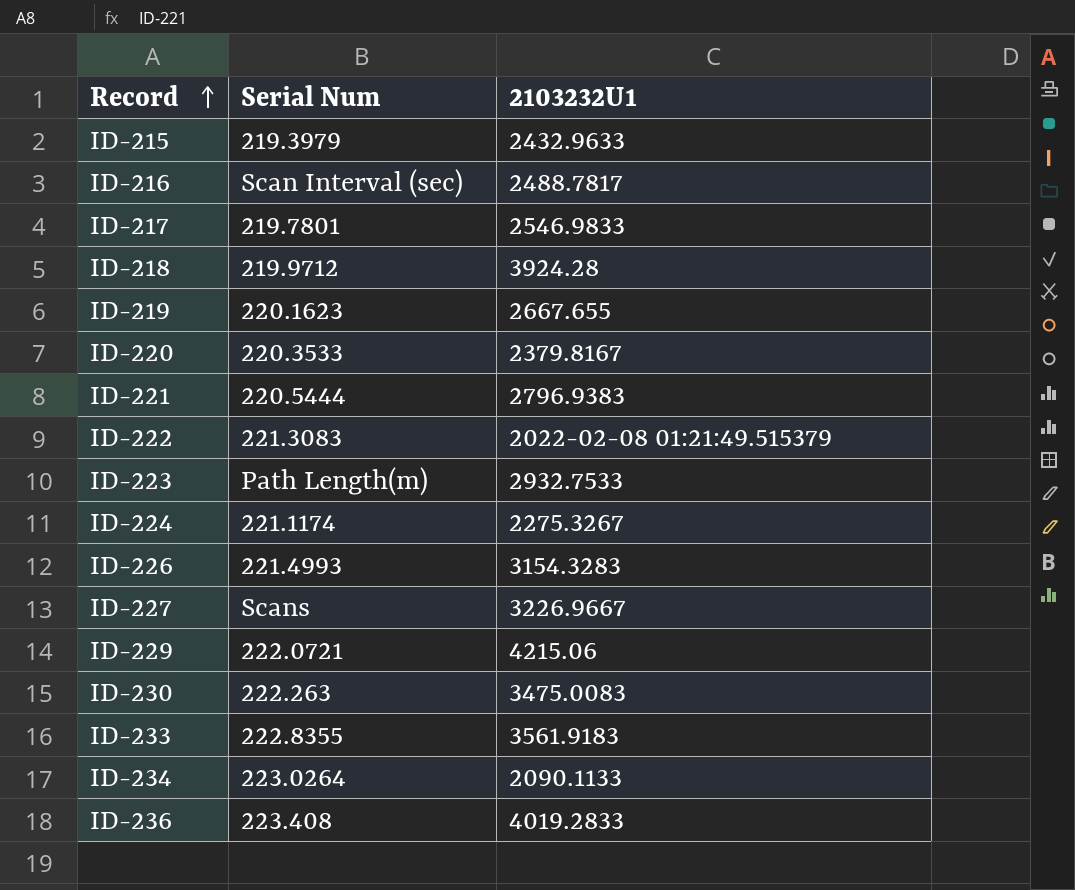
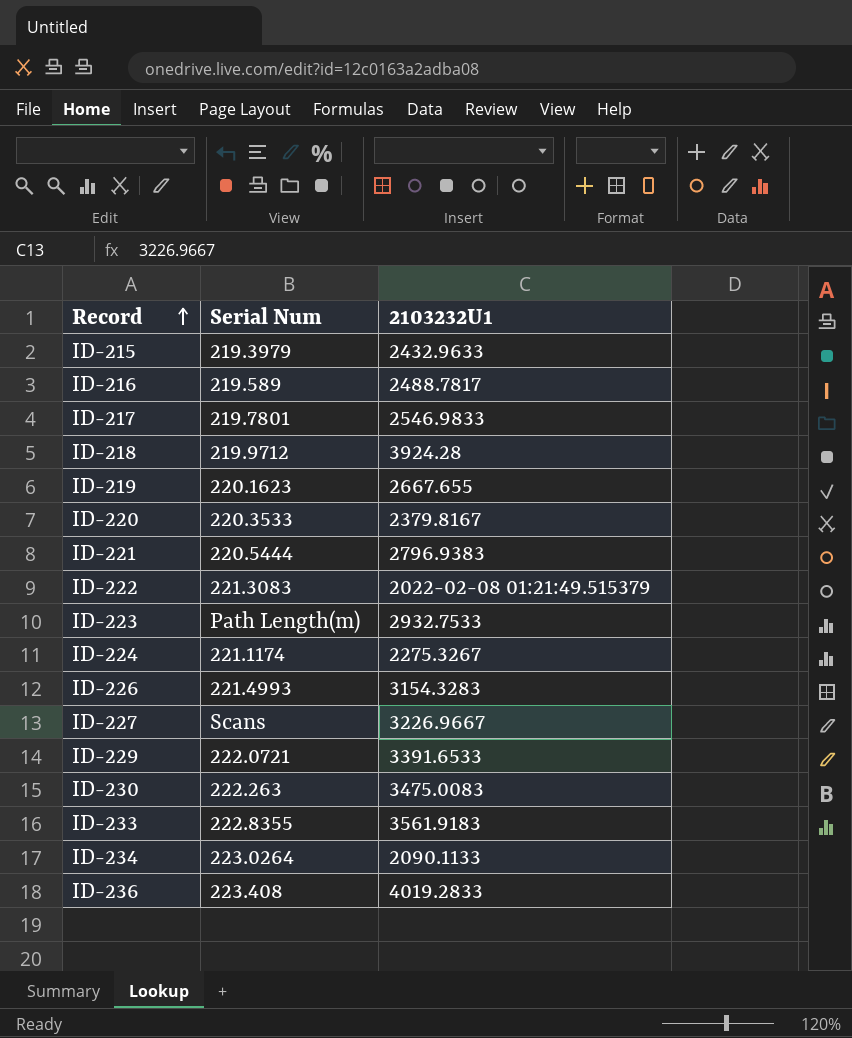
ID-216 | Serial Num: Scan Interval (sec) -> 219.589
ID-229 | 2103232U1: 4215.06 -> 3391.6533

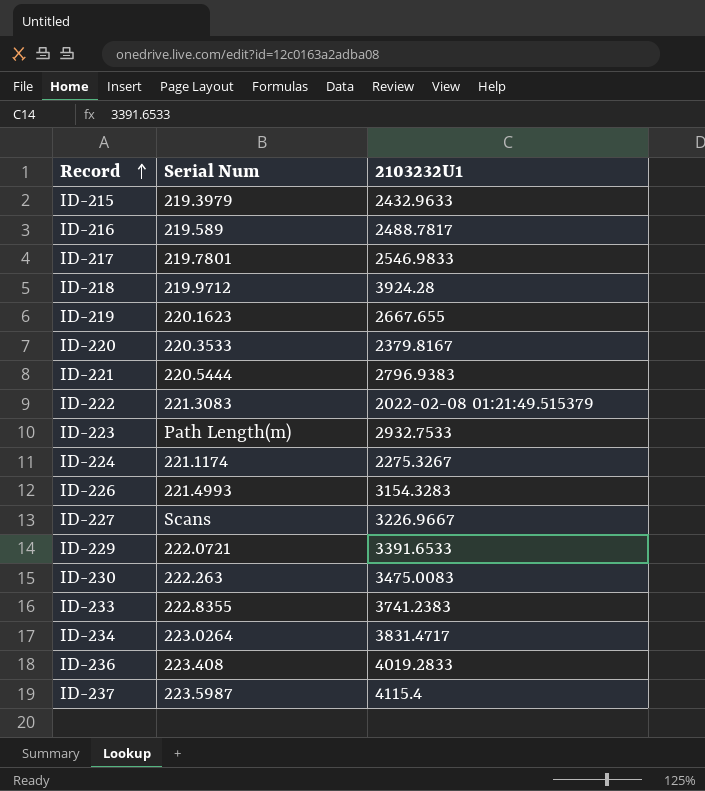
ID-233 | 2103232U1: 3561.9183 -> 3741.2383
ID-234 | 2103232U1: 2090.1133 -> 3831.4717
row ID-237: none -> 223.5987 | 4115.4

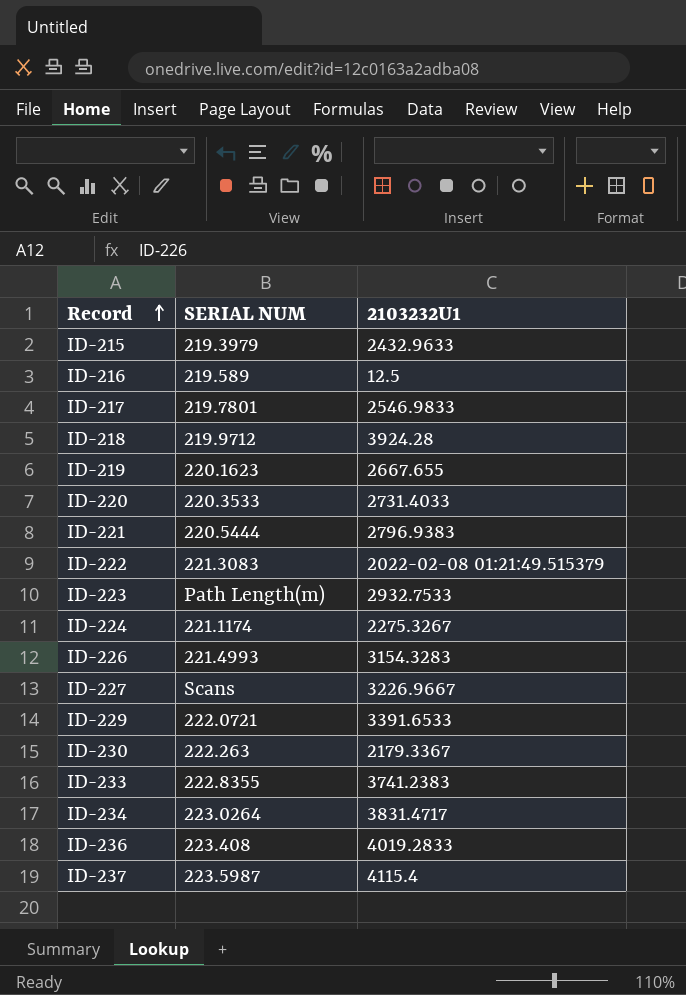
column name: Serial Num -> SERIAL NUM
ID-216 | 2103232U1: 2488.7817 -> 12.5
ID-220 | 2103232U1: 2379.8167 -> 2731.4033
ID-230 | 2103232U1: 3475.0083 -> 2179.3367

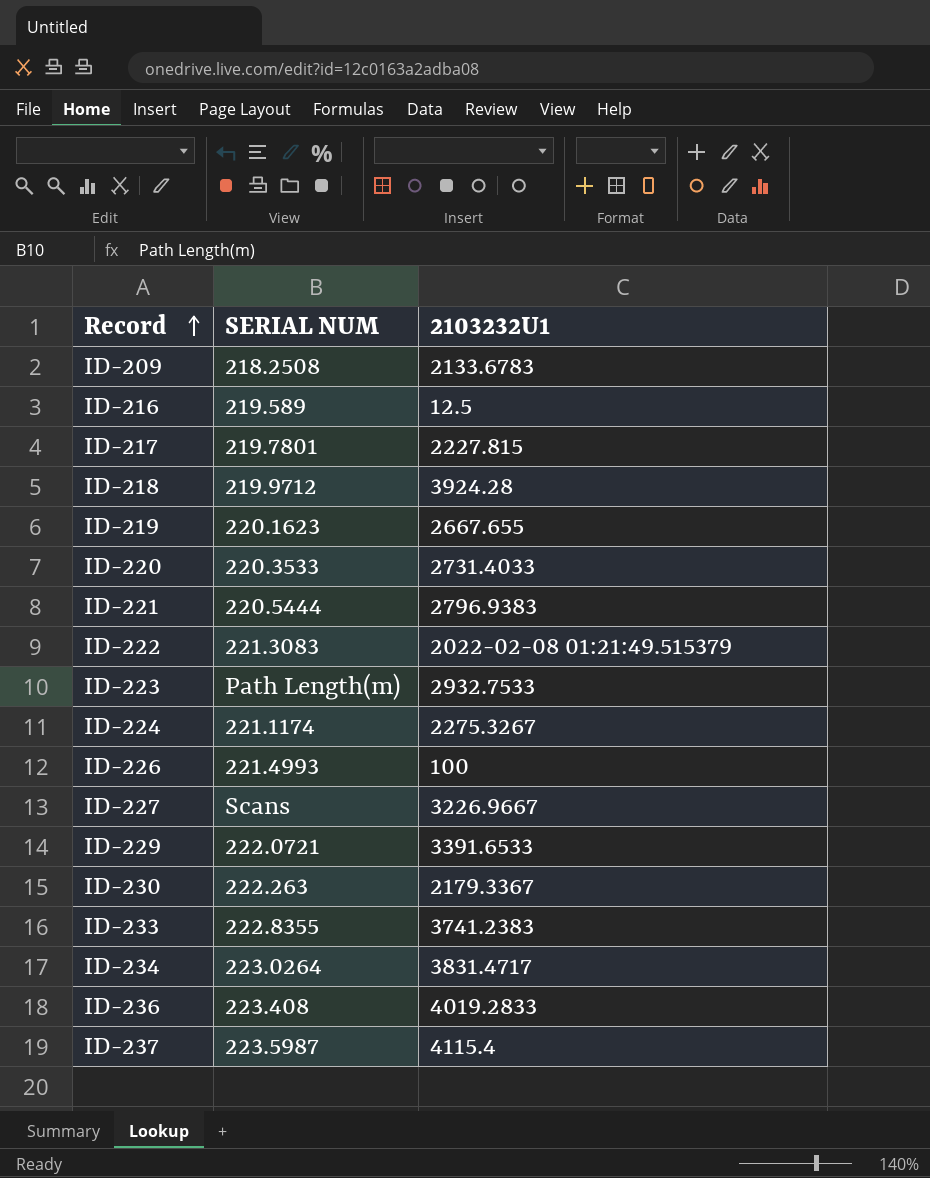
row ID-215: 219.3979 | 2432.9633 -> none
row ID-209: none -> 218.2508 | 2133.6783
ID-217 | 2103232U1: 2546.9833 -> 2227.815
ID-226 | 2103232U1: 3154.3283 -> 100

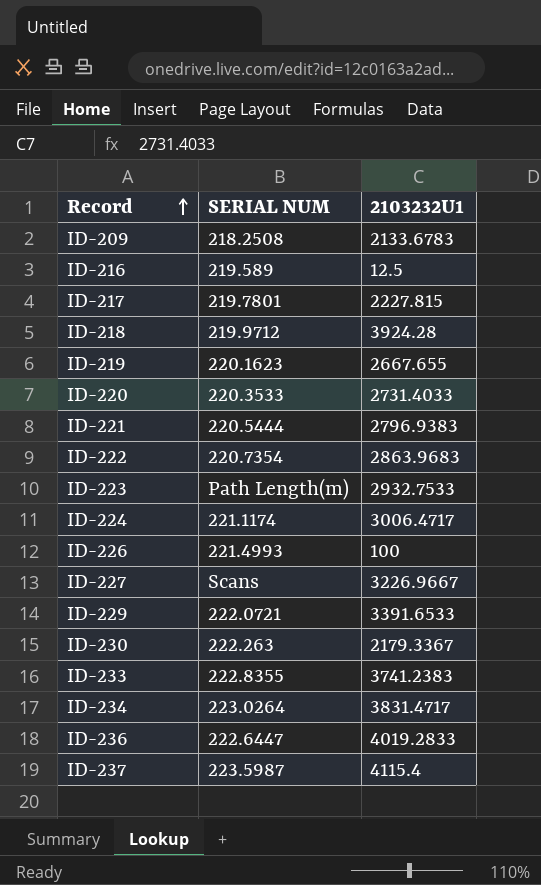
ID-222 | SERIAL NUM: 221.3083 -> 220.7354
ID-222 | 2103232U1: 2022-02-08 01:21:49.515379 -> 2863.9683
ID-224 | 2103232U1: 2275.3267 -> 3006.4717
ID-236 | SERIAL NUM: 223.408 -> 222.6447

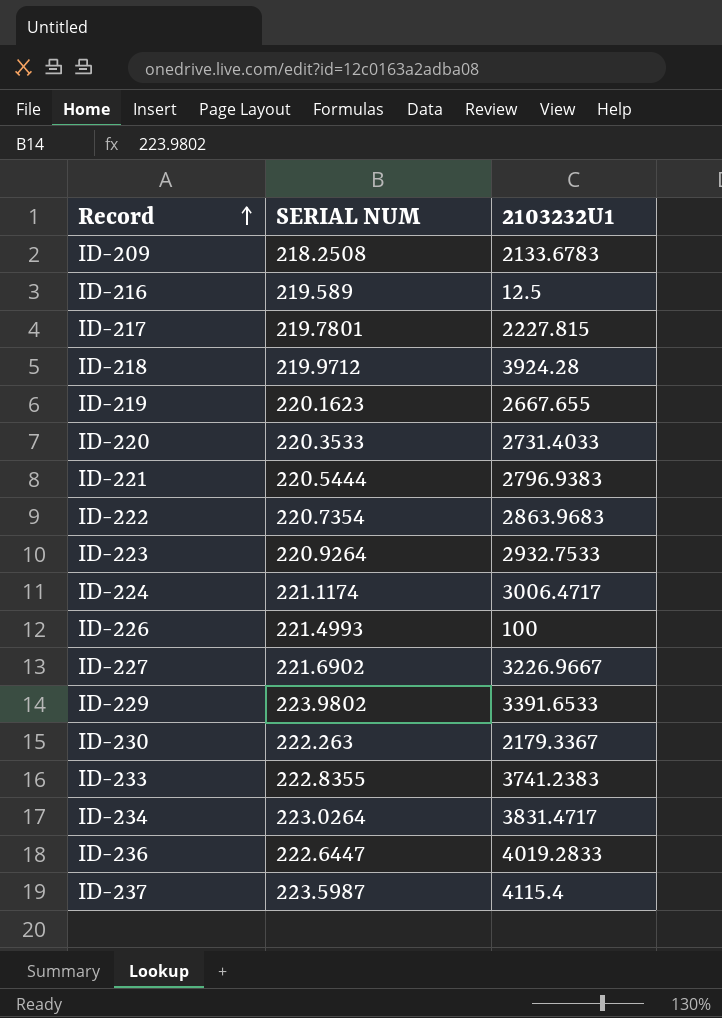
ID-223 | SERIAL NUM: Path Length(m) -> 220.9264
ID-227 | SERIAL NUM: Scans -> 221.6902
ID-229 | SERIAL NUM: 222.0721 -> 223.9802

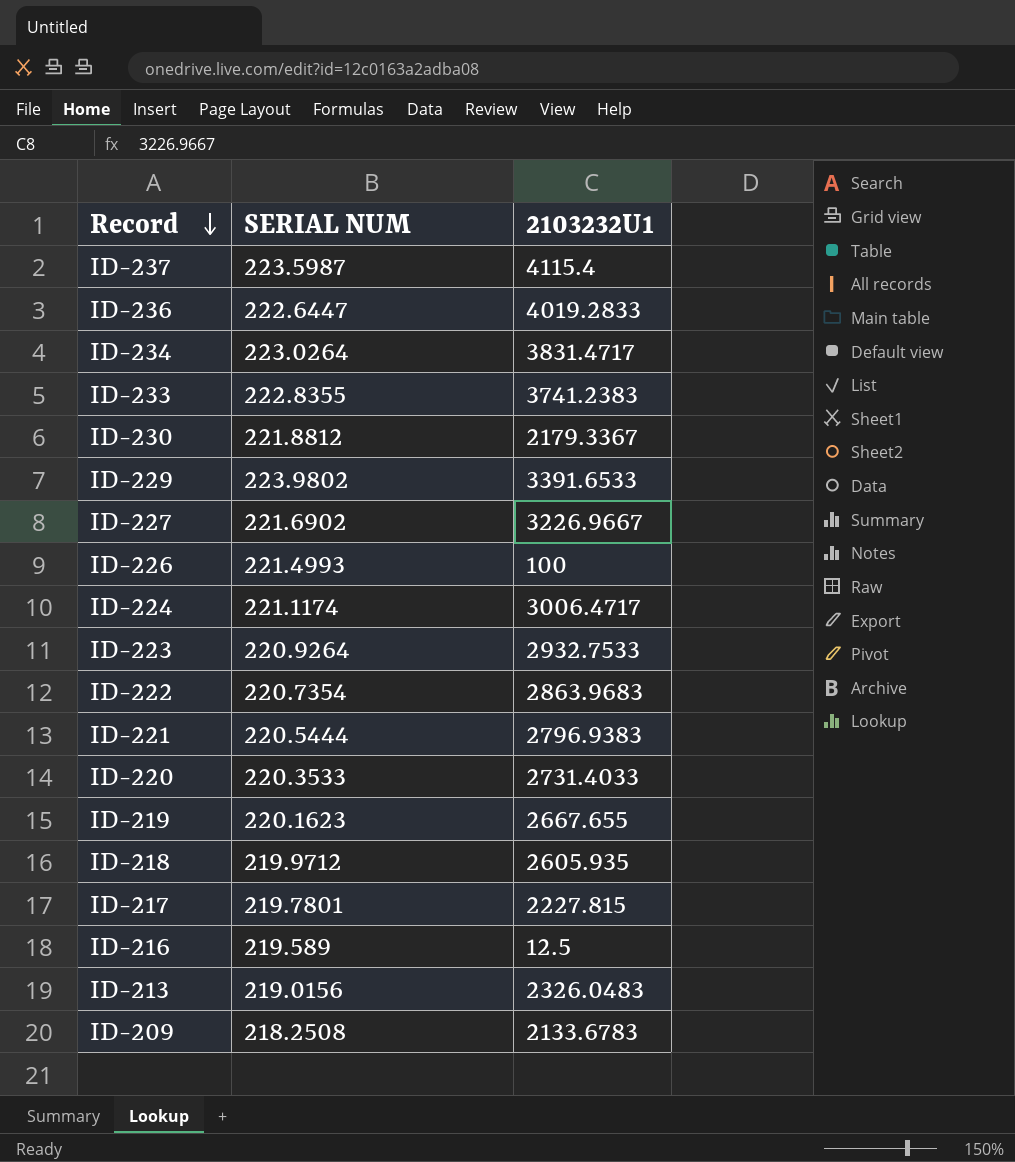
row order: Record ascending -> Record descending
ID-230 | SERIAL NUM: 222.263 -> 221.8812
ID-218 | 2103232U1: 3924.28 -> 2605.935
row ID-213: none -> 219.0156 | 2326.0483

